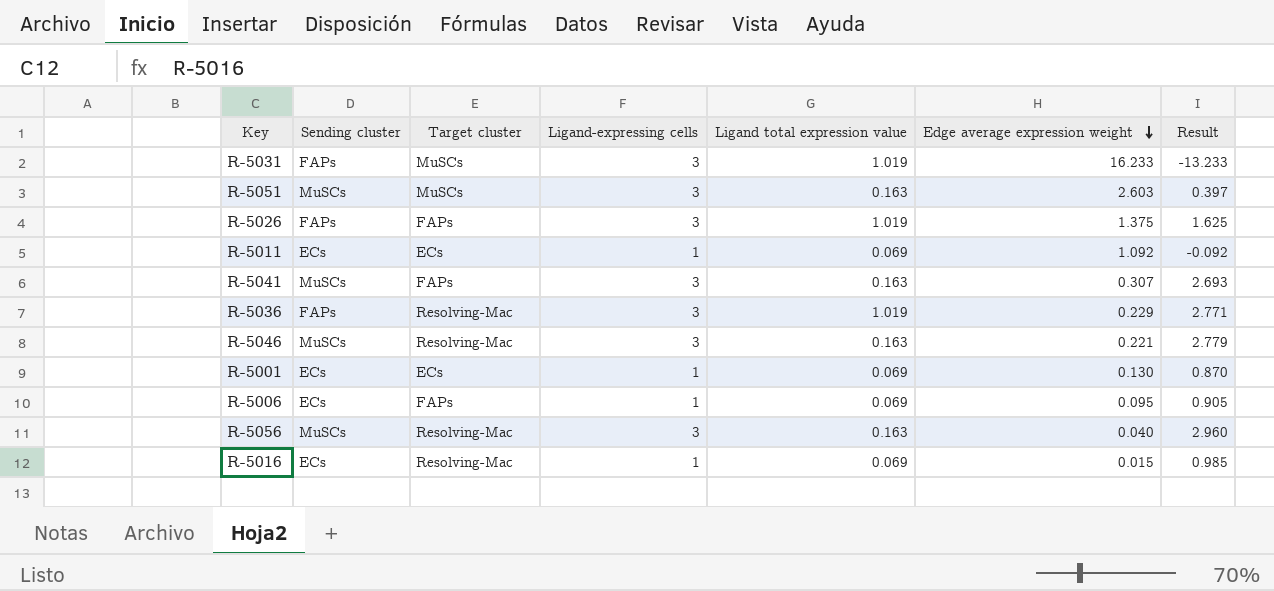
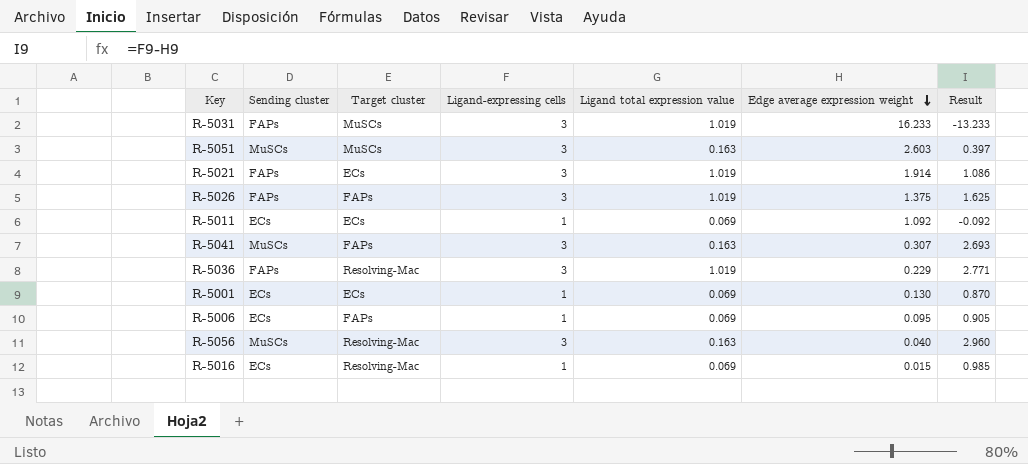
row R-5046: MuSCs | Resolving-Mac | 3 | 0.163 | 0.221 | 2.779 -> none
row R-5021: none -> FAPs | ECs | 3 | 1.019 | 1.914 | 1.086

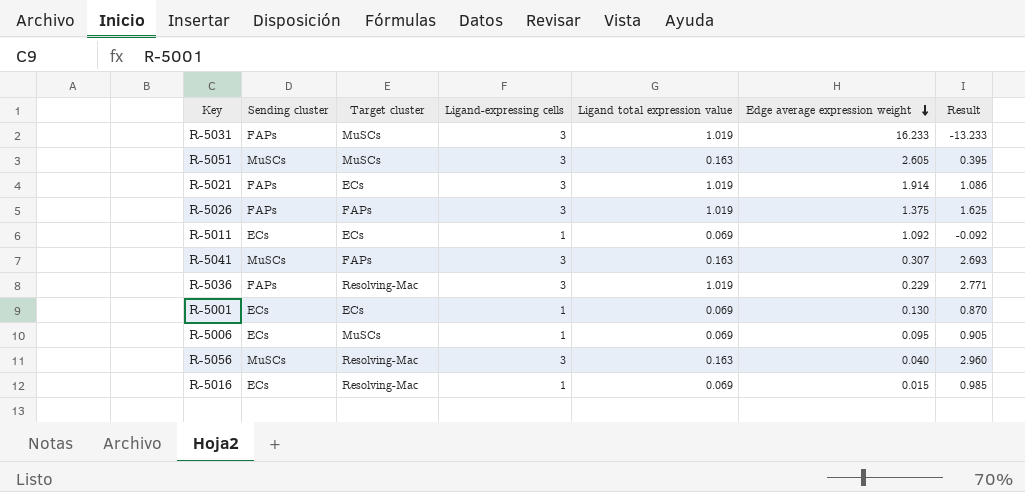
R-5051 | Edge average expression weight: 2.603 -> 2.605
R-5051 | Result: 0.397 -> 0.395
R-5006 | Target cluster: FAPs -> MuSCs

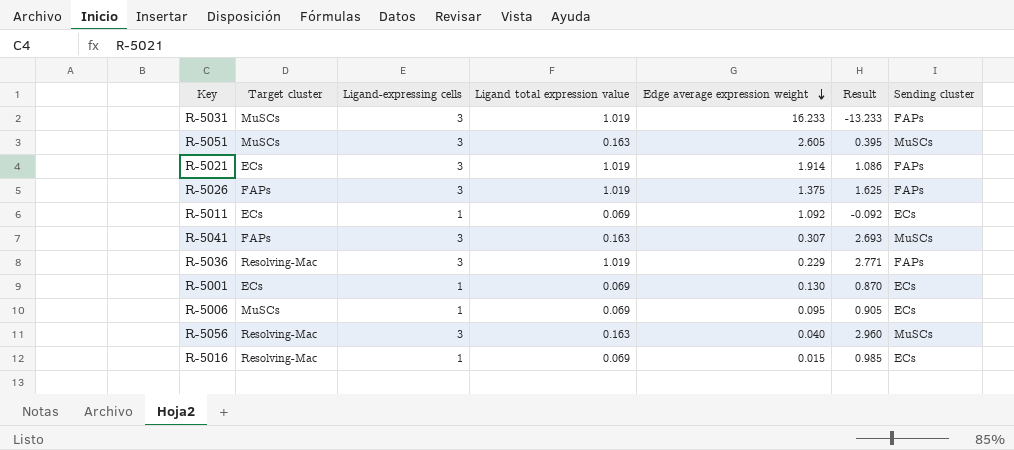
column Sending cluster | position: 2 -> 7

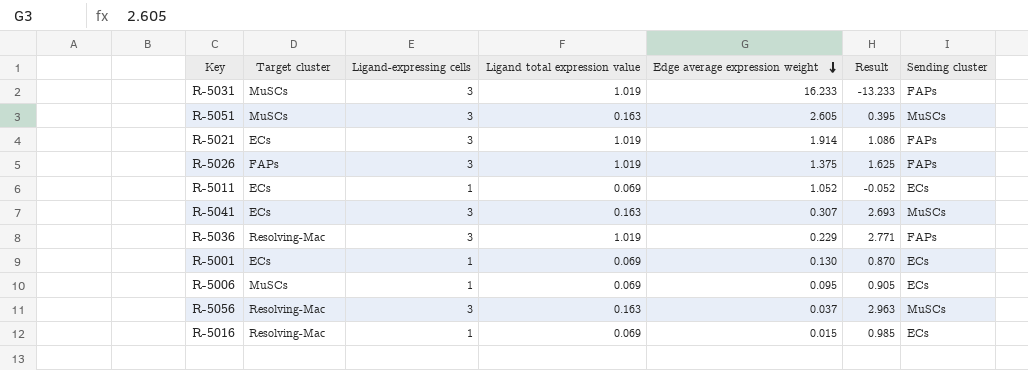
R-5011 | Edge average expression weight: 1.092 -> 1.052
R-5011 | Result: -0.092 -> -0.052
R-5041 | Target cluster: FAPs -> ECs
R-5056 | Edge average expression weight: 0.040 -> 0.037
R-5056 | Result: 2.960 -> 2.963

